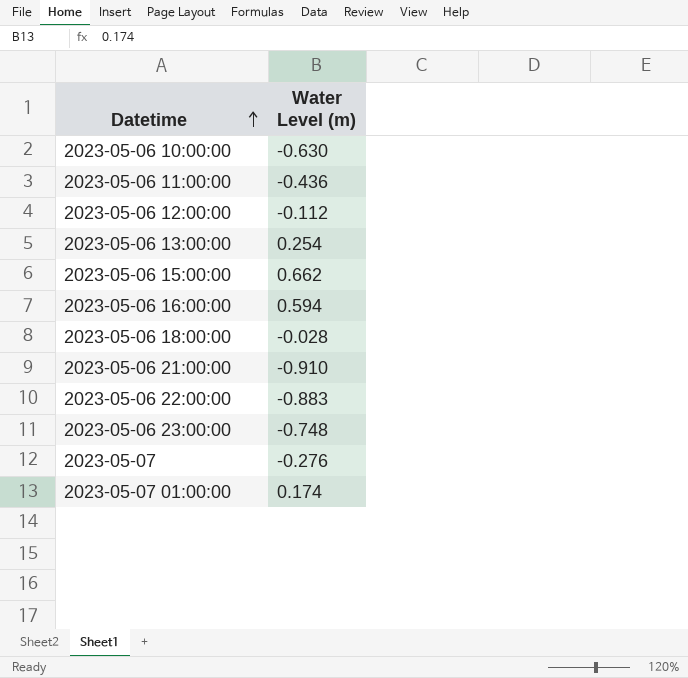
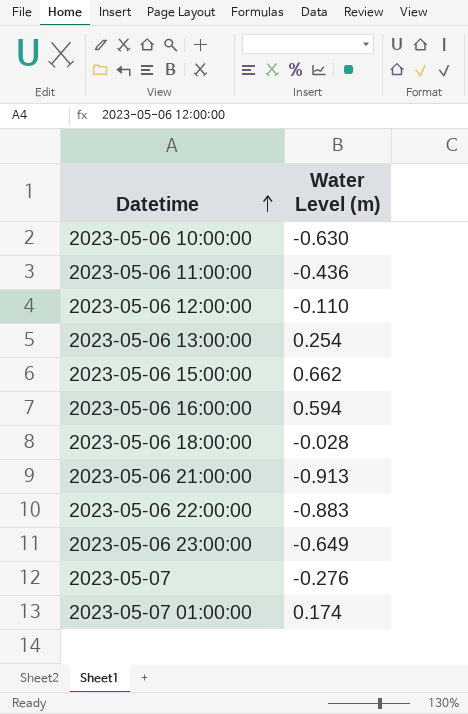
2023-05-06 12:00:00 | Water Level (m): -0.112 -> -0.110
2023-05-06 21:00:00 | Water Level (m): -0.910 -> -0.913
2023-05-06 23:00:00 | Water Level (m): -0.748 -> -0.649

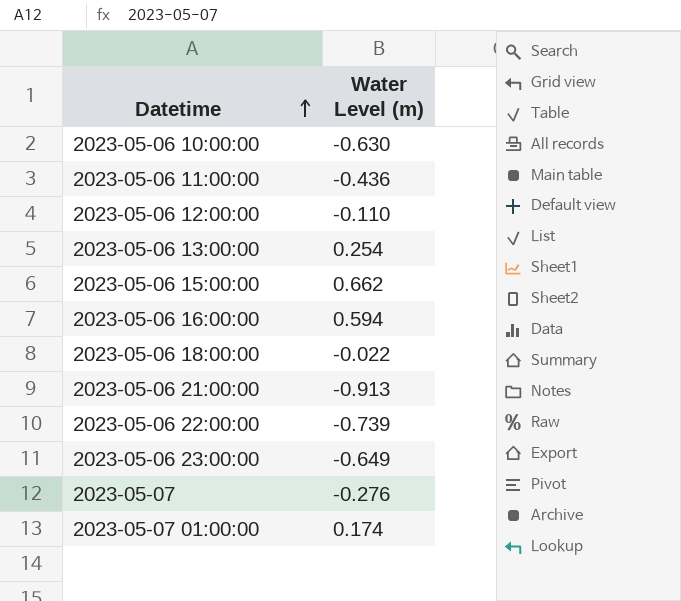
2023-05-06 18:00:00 | Water Level (m): -0.028 -> -0.022
2023-05-06 22:00:00 | Water Level (m): -0.883 -> -0.739

